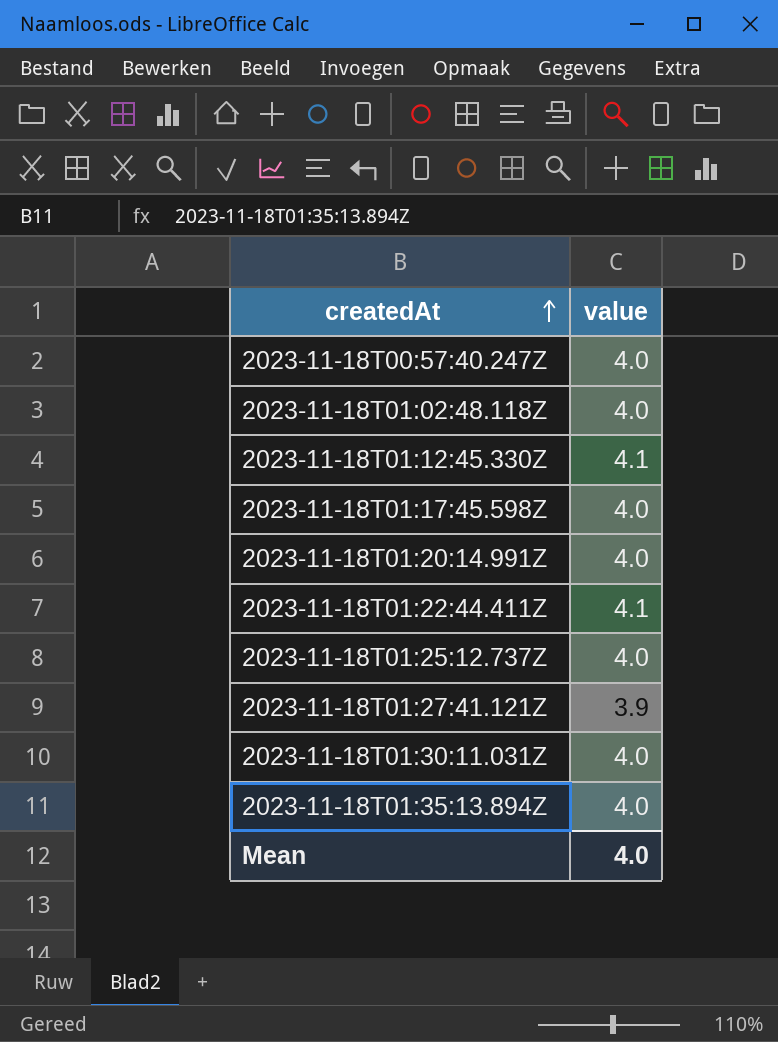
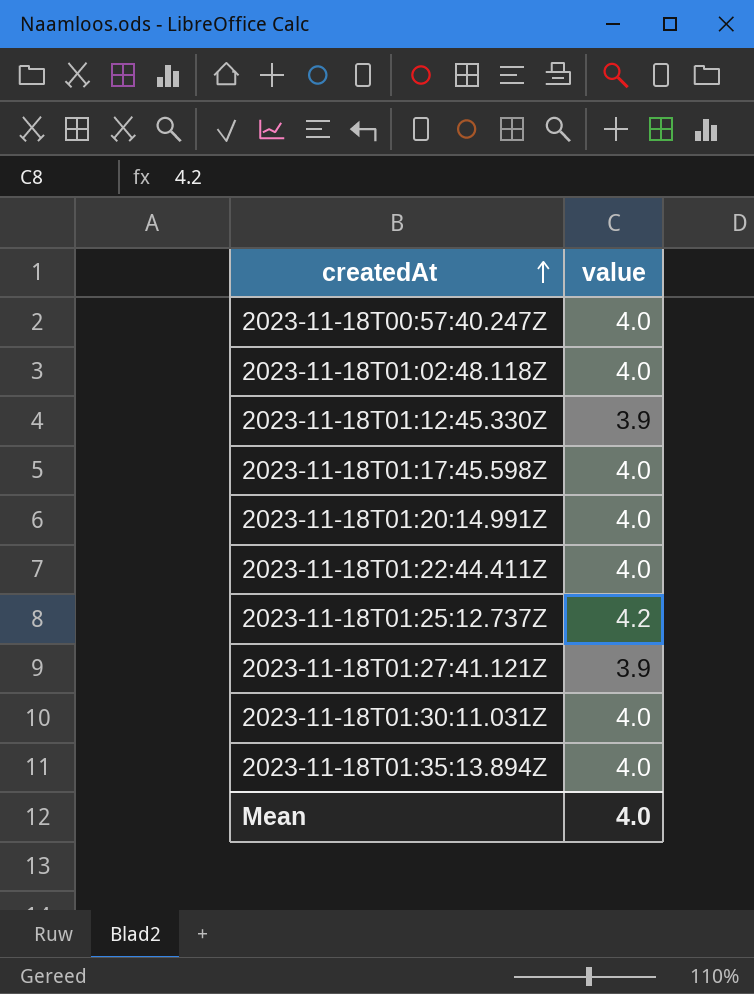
2023-11-18T01:12:45.330Z | value: 4.1 -> 3.9
2023-11-18T01:22:44.411Z | value: 4.1 -> 4.0
2023-11-18T01:25:12.737Z | value: 4.0 -> 4.2

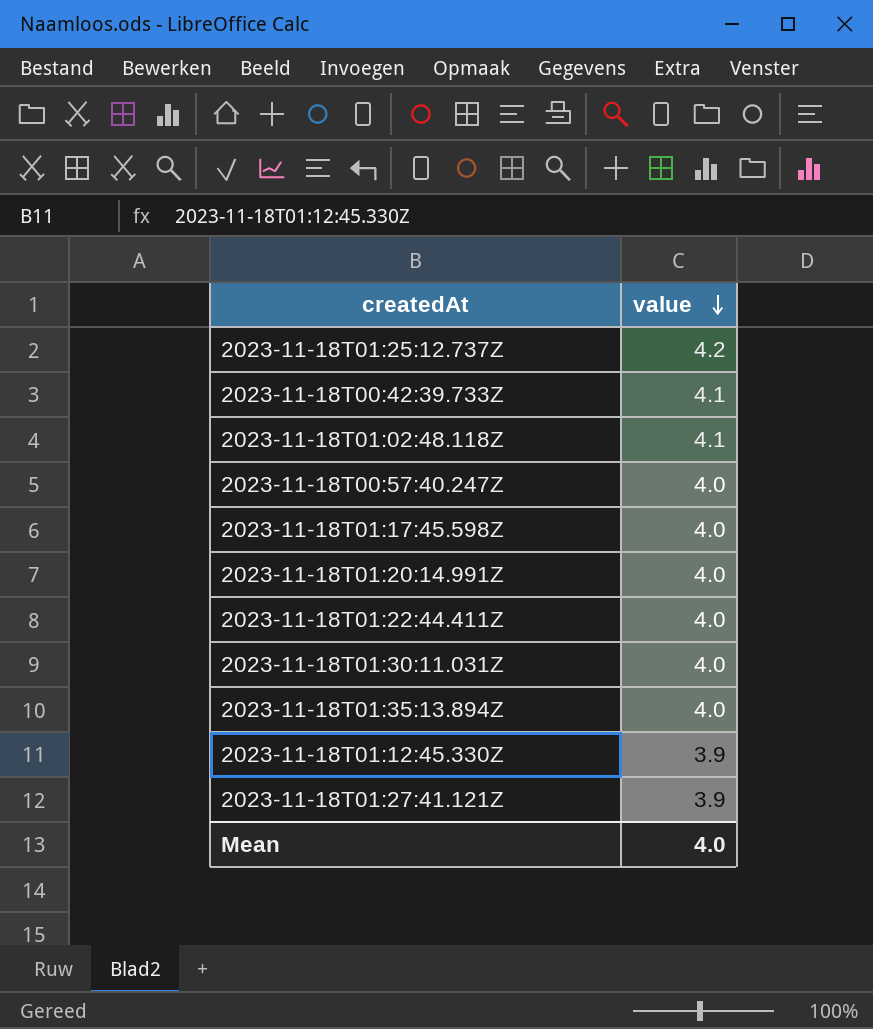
row order: createdAt ascending -> value descending
row 2023-11-18T00:42:39.733Z: none -> 4.1
2023-11-18T01:02:48.118Z | value: 4.0 -> 4.1

